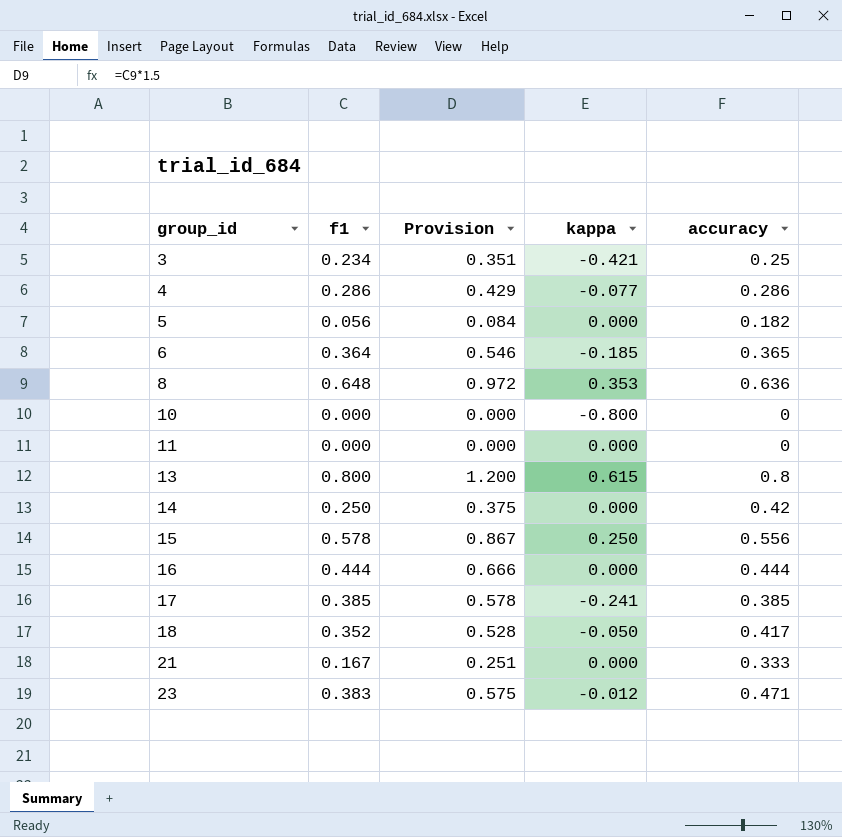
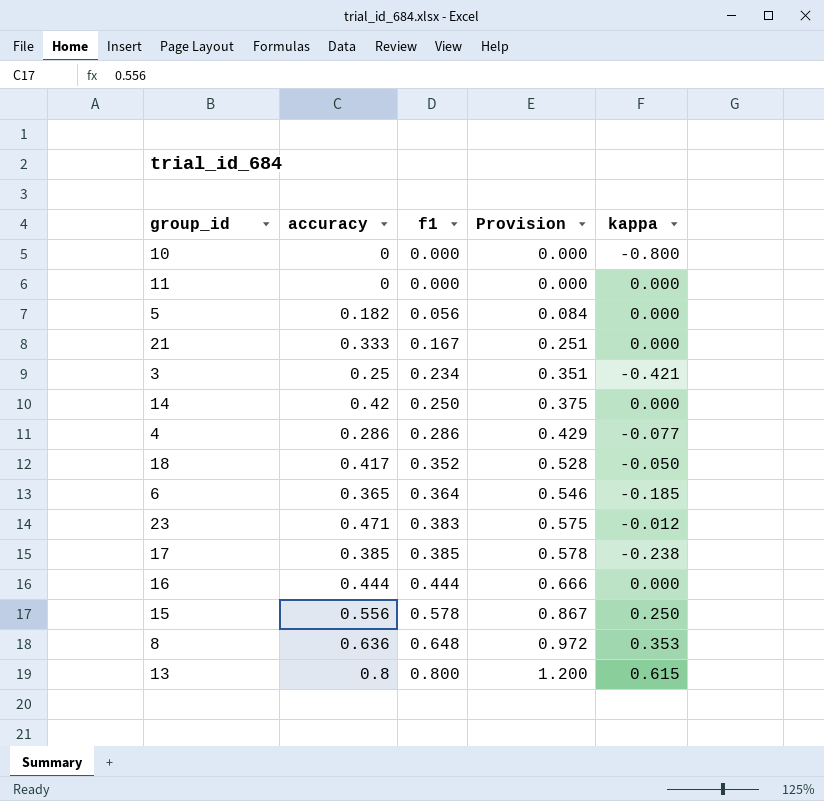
row order: group_id ascending -> f1 ascending
column accuracy | position: 5 -> 2
17 | kappa: -0.241 -> -0.238

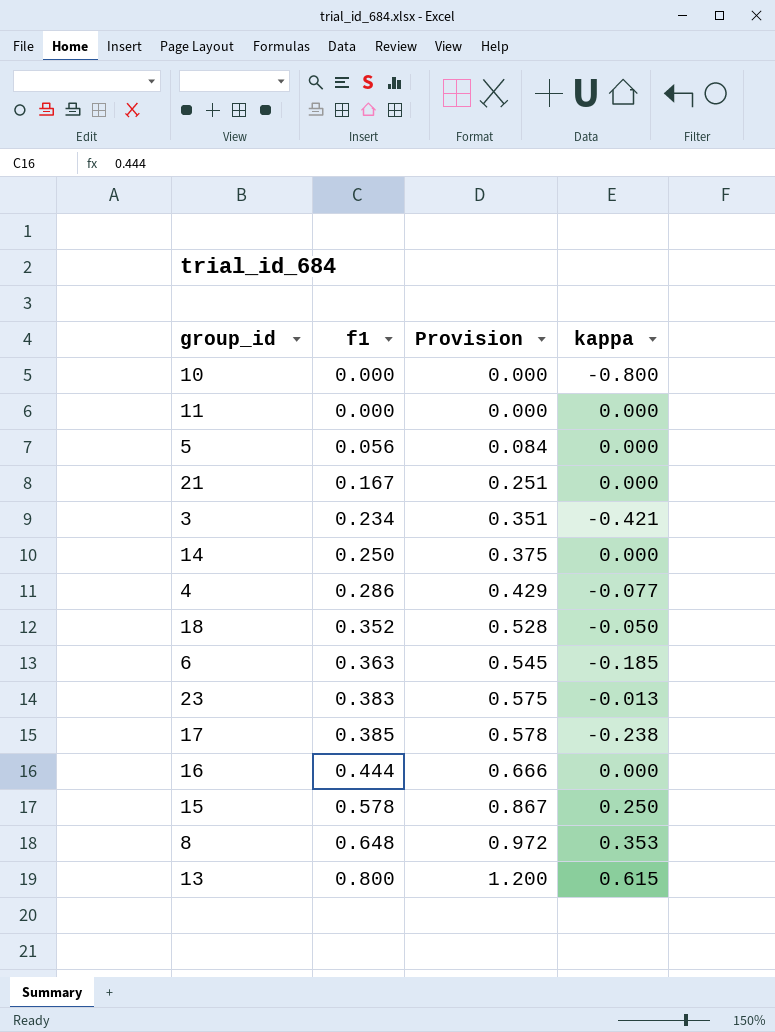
column accuracy | position: 2 -> none
6 | f1: 0.364 -> 0.363
6 | Provision: 0.546 -> 0.545
23 | kappa: -0.012 -> -0.013

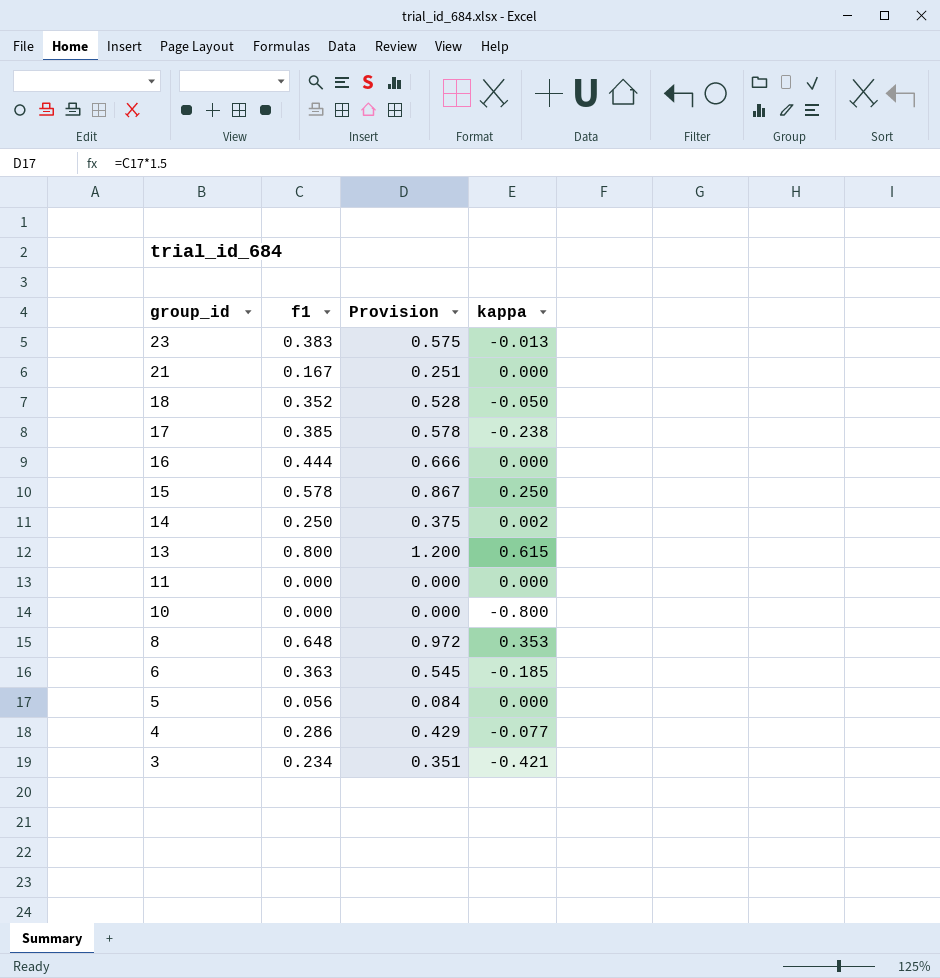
row order: f1 ascending -> group_id descending
14 | kappa: 0.000 -> 0.002

